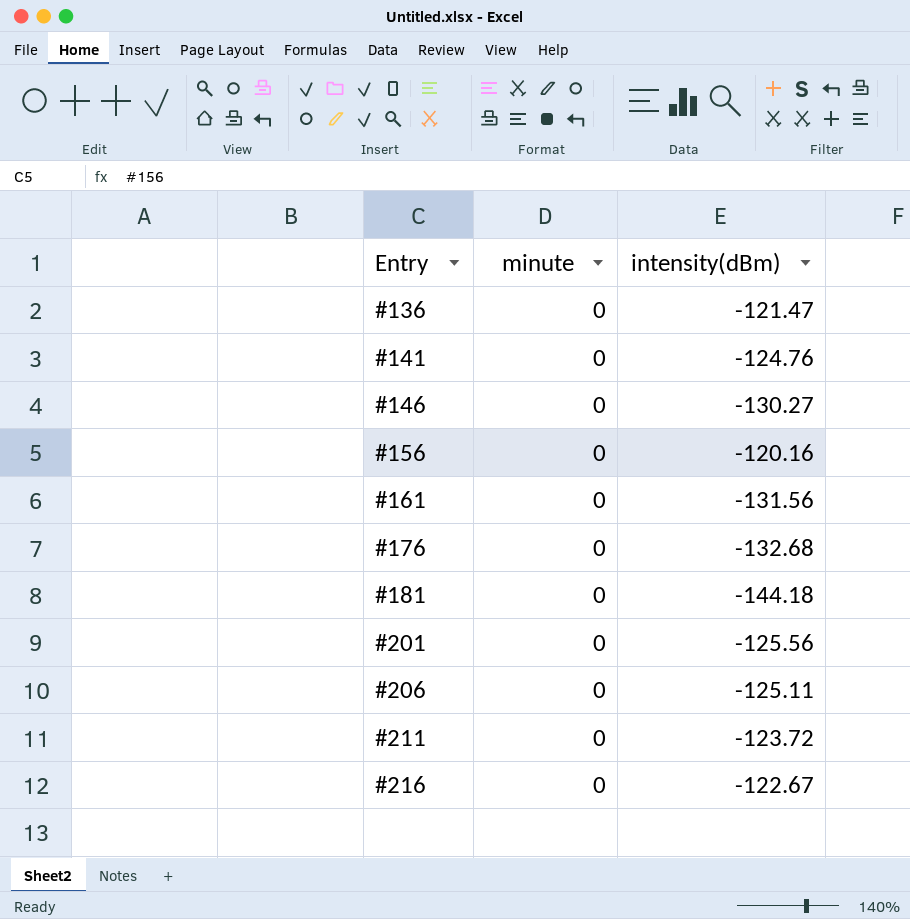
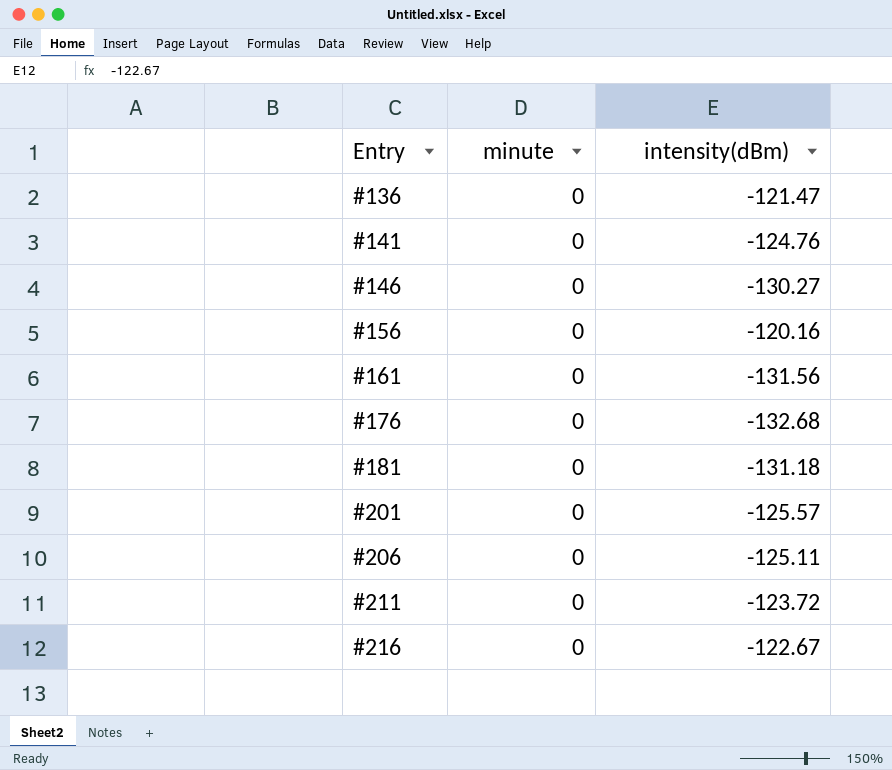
#181 | intensity(dBm): -144.18 -> -131.18
#201 | intensity(dBm): -125.56 -> -125.57

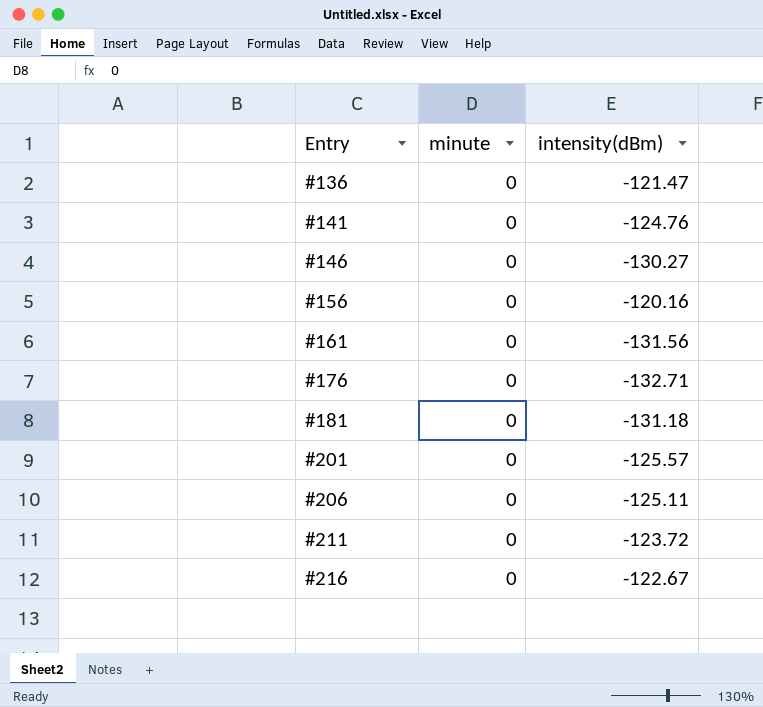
#176 | intensity(dBm): -132.68 -> -132.71

